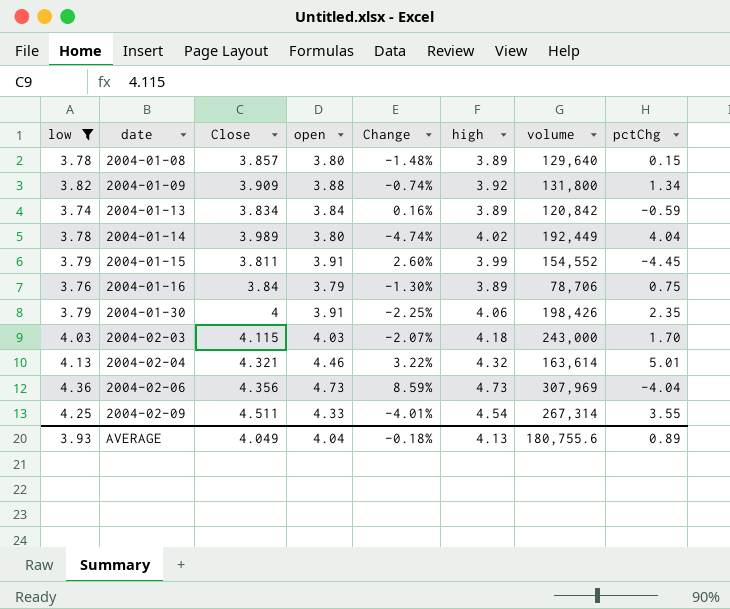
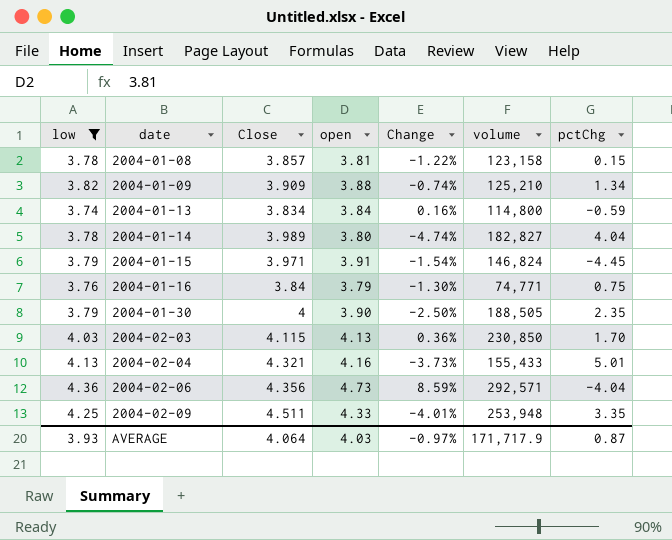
column high | position: 6 -> none
2004-01-08 | open: 3.80 -> 3.81
2004-01-08 | Change: -1.48% -> -1.22%
2004-01-08 | volume: 129,640 -> 123,158
2004-01-09 | volume: 131,800 -> 125,210
2004-01-13 | volume: 120,842 -> 114,800
2004-01-14 | volume: 192,449 -> 182,827
2004-01-15 | Close: 3.811 -> 3.971
2004-01-15 | Change: 2.60% -> -1.54%
2004-01-15 | volume: 154,552 -> 146,824
2004-01-16 | volume: 78,706 -> 74,771
2004-01-30 | open: 3.91 -> 3.90
2004-01-30 | Change: -2.25% -> -2.50%
2004-01-30 | volume: 198,426 -> 188,505
2004-02-03 | open: 4.03 -> 4.13
2004-02-03 | Change: -2.07% -> 0.36%
2004-02-03 | volume: 243,000 -> 230,850
2004-02-04 | open: 4.46 -> 4.16
2004-02-04 | Change: 3.22% -> -3.73%
2004-02-04 | volume: 163,614 -> 155,433
2004-02-06 | volume: 307,969 -> 292,571
2004-02-09 | volume: 267,314 -> 253,948
2004-02-09 | pctChg: 3.55 -> 3.35
AVERAGE | Close: 4.049 -> 4.064
AVERAGE | open: 4.04 -> 4.03
AVERAGE | Change: -0.18% -> -0.97%
AVERAGE | volume: 180,755.6 -> 171,717.9
AVERAGE | pctChg: 0.89 -> 0.87

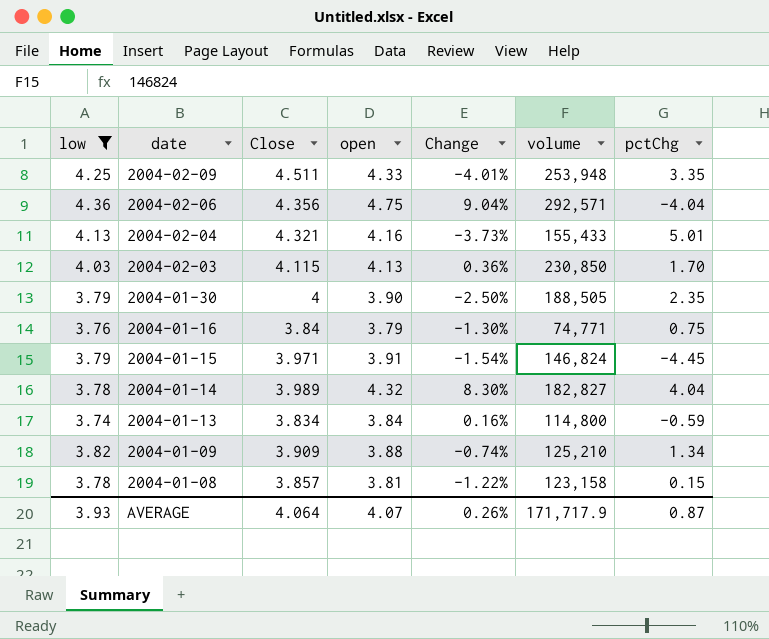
row order: date ascending -> date descending
2004-02-06 | open: 4.73 -> 4.75
2004-02-06 | Change: 8.59% -> 9.04%
2004-01-14 | open: 3.80 -> 4.32
2004-01-14 | Change: -4.74% -> 8.30%
AVERAGE | open: 4.03 -> 4.07
AVERAGE | Change: -0.97% -> 0.26%

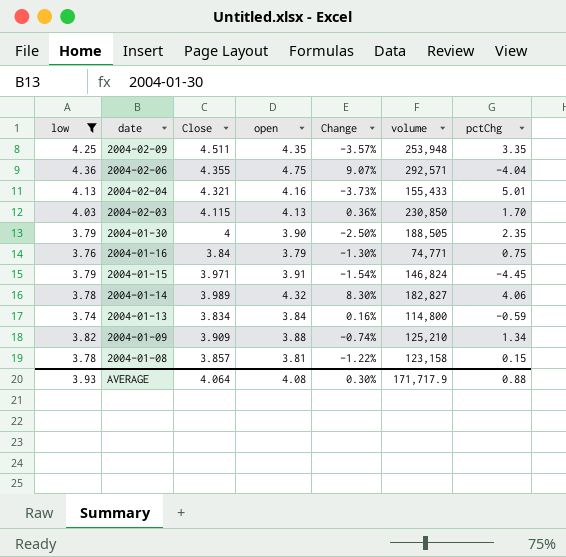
2004-02-09 | open: 4.33 -> 4.35
2004-02-09 | Change: -4.01% -> -3.57%
2004-02-06 | Close: 4.356 -> 4.355
2004-02-06 | Change: 9.04% -> 9.07%
2004-01-14 | pctChg: 4.04 -> 4.06
AVERAGE | open: 4.07 -> 4.08
AVERAGE | Change: 0.26% -> 0.30%
AVERAGE | pctChg: 0.87 -> 0.88

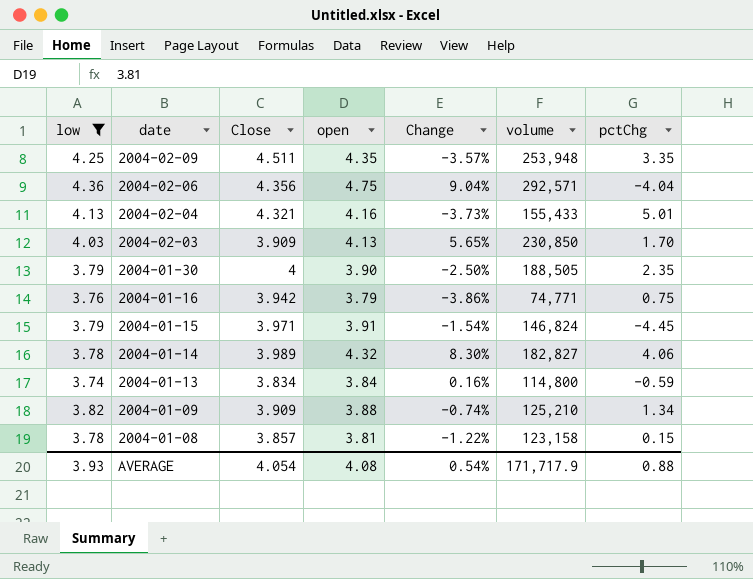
2004-02-06 | Close: 4.355 -> 4.356
2004-02-06 | Change: 9.07% -> 9.04%
2004-02-03 | Close: 4.115 -> 3.909
2004-02-03 | Change: 0.36% -> 5.65%
2004-01-16 | Close: 3.84 -> 3.942
2004-01-16 | Change: -1.30% -> -3.86%
AVERAGE | Close: 4.064 -> 4.054
AVERAGE | Change: 0.30% -> 0.54%

